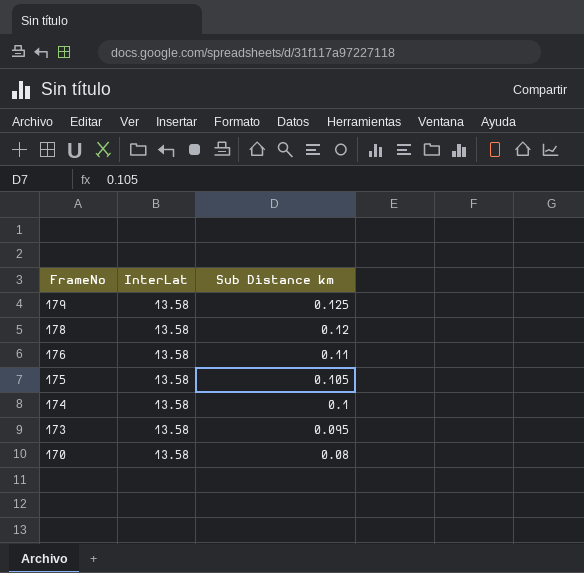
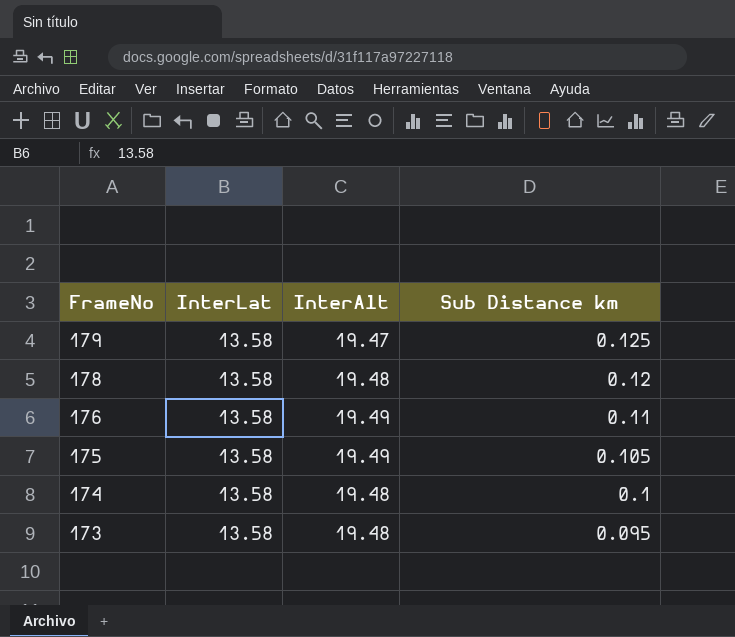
column InterAlt | position: none -> 3
row 170: 13.58 | 0.08 -> none

